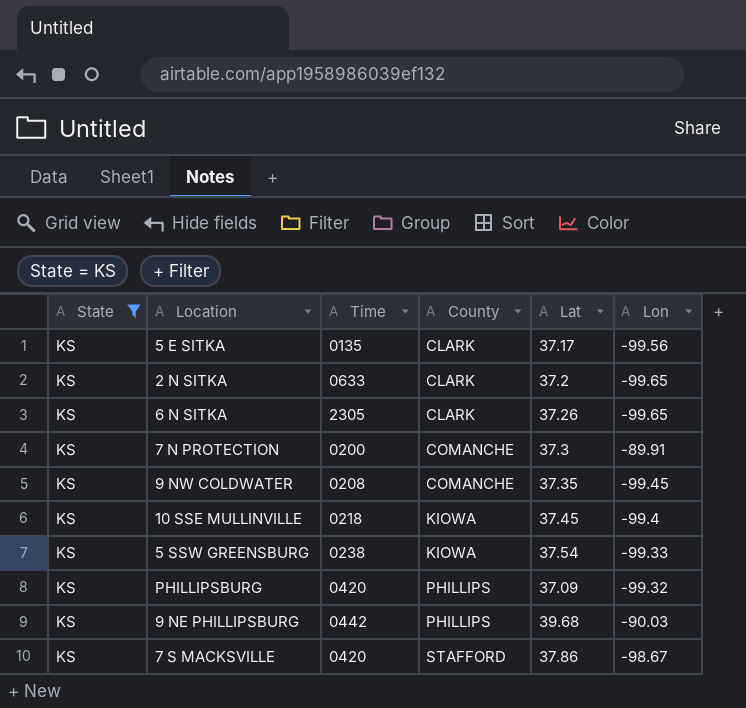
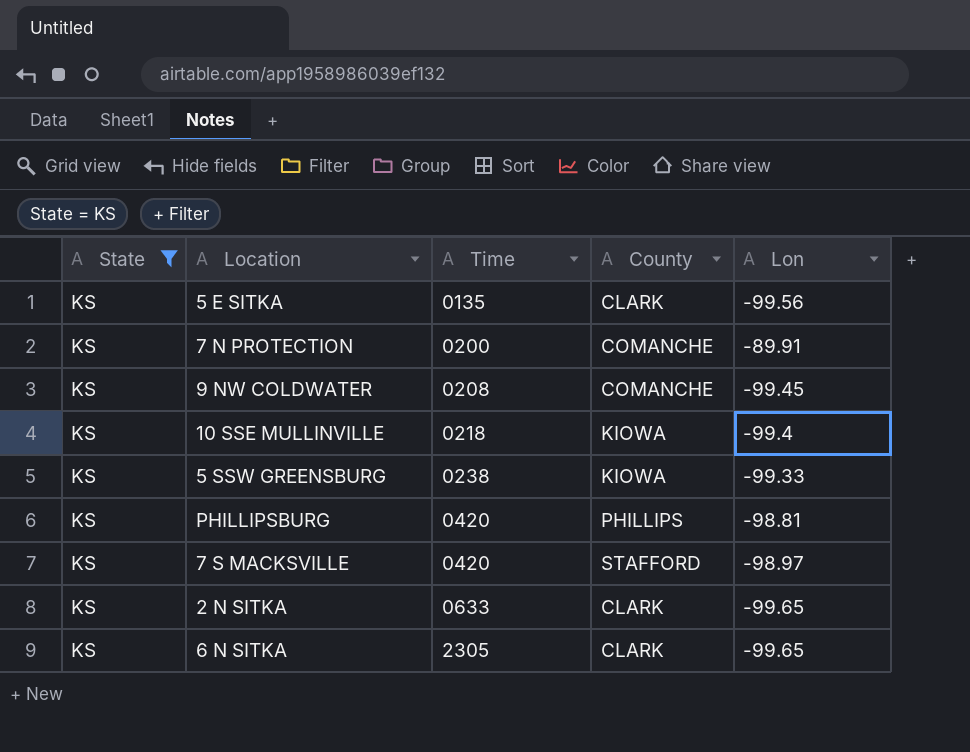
row order: County ascending -> Time ascending
column Lat | position: 5 -> none
row 9 NE PHILLIPSBURG: KS | 0442 | PHILLIPS | 39.68 | -90.03 -> none
PHILLIPSBURG | Lon: -99.32 -> -98.81
7 S MACKSVILLE | Lon: -98.67 -> -98.97

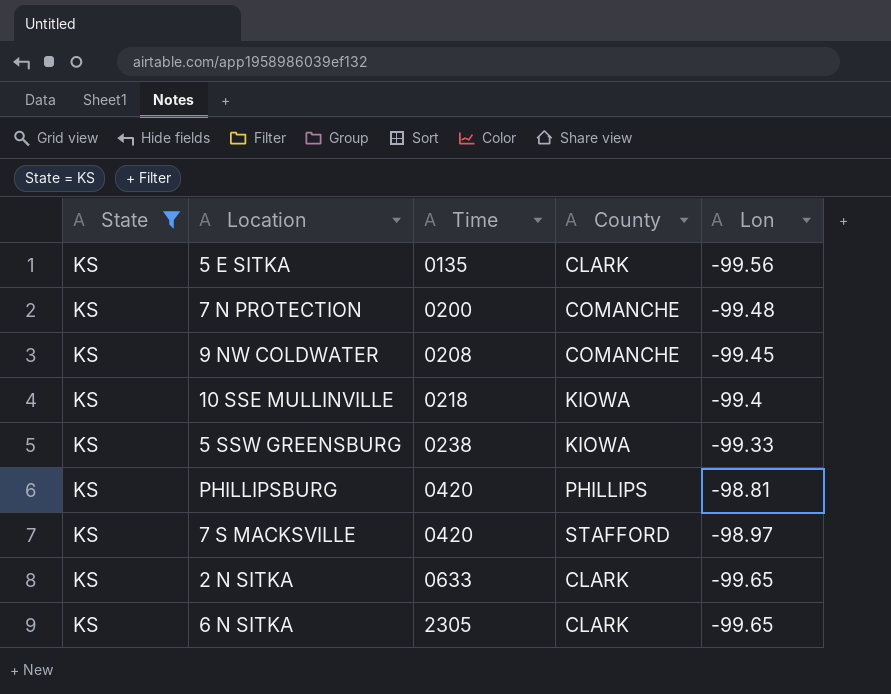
7 N PROTECTION | Lon: -89.91 -> -99.48

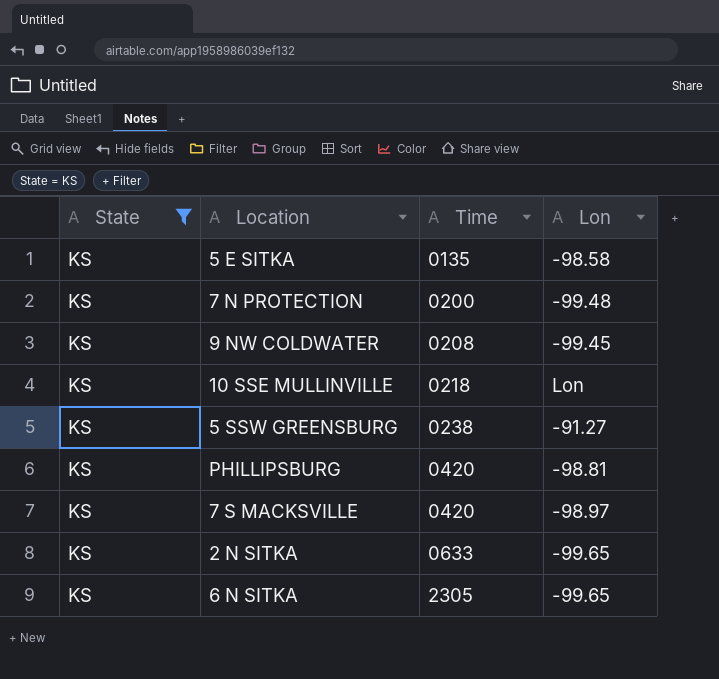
column County | position: 4 -> none
5 E SITKA | Lon: -99.56 -> -98.58
10 SSE MULLINVILLE | Lon: -99.4 -> Lon
5 SSW GREENSBURG | Lon: -99.33 -> -91.27

